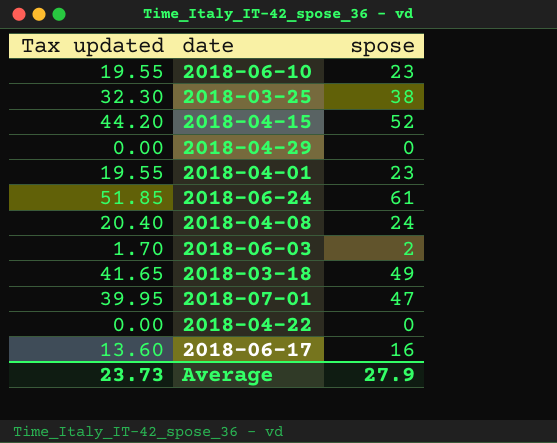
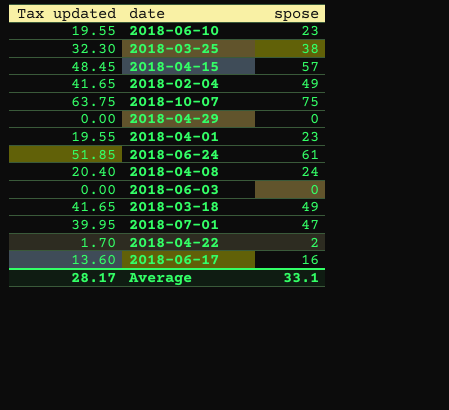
2018-04-15 | Tax updated: 44.20 -> 48.45
2018-04-15 | spose: 52 -> 57
row 2018-02-04: none -> 41.65 | 49
row 2018-10-07: none -> 63.75 | 75
2018-06-03 | Tax updated: 1.70 -> 0.00
2018-06-03 | spose: 2 -> 0
2018-04-22 | Tax updated: 0.00 -> 1.70
2018-04-22 | spose: 0 -> 2
Average | Tax updated: 23.73 -> 28.17
Average | spose: 27.9 -> 33.1

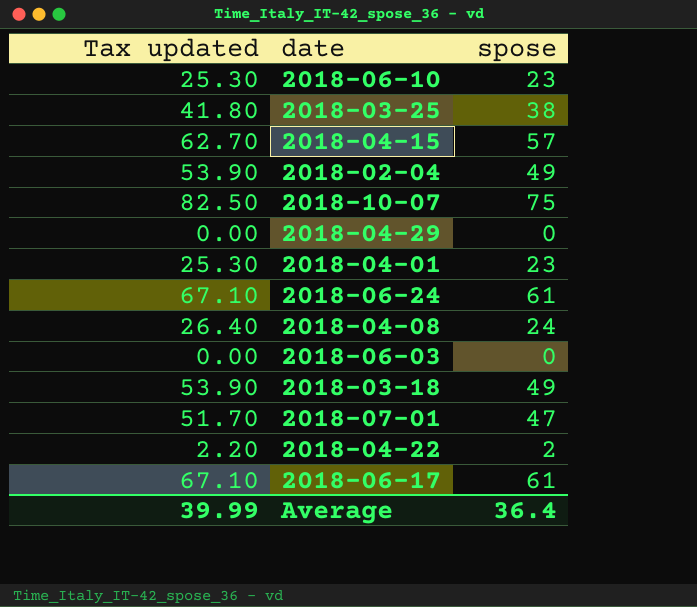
column Tax updated | formula: [spose] * 0.85 -> [spose] * 1.1
2018-06-17 | spose: 16 -> 61
Average | Tax updated: 28.17 -> 39.99
Average | spose: 33.1 -> 36.4

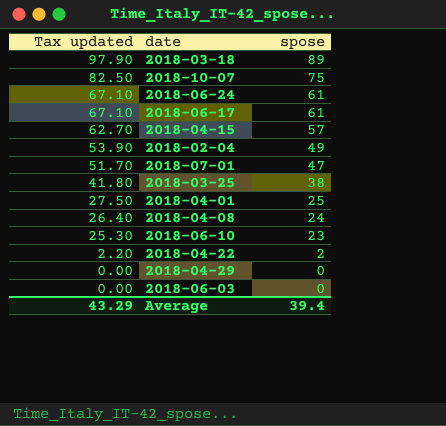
row order: none -> Tax updated descending
2018-03-18 | Tax updated: 53.90 -> 97.90
2018-03-18 | spose: 49 -> 89
2018-04-01 | Tax updated: 25.30 -> 27.50
2018-04-01 | spose: 23 -> 25
Average | Tax updated: 39.99 -> 43.29
Average | spose: 36.4 -> 39.4

